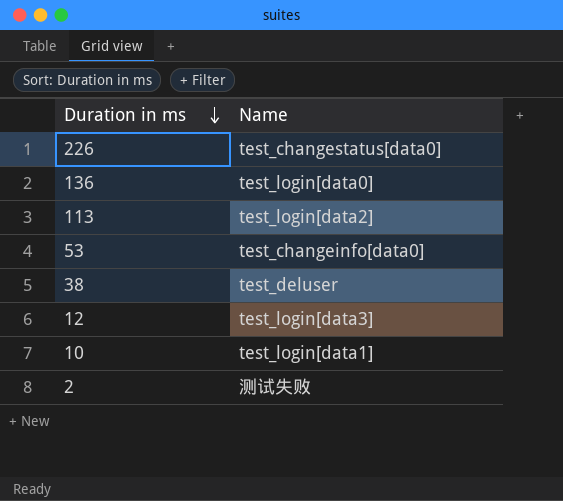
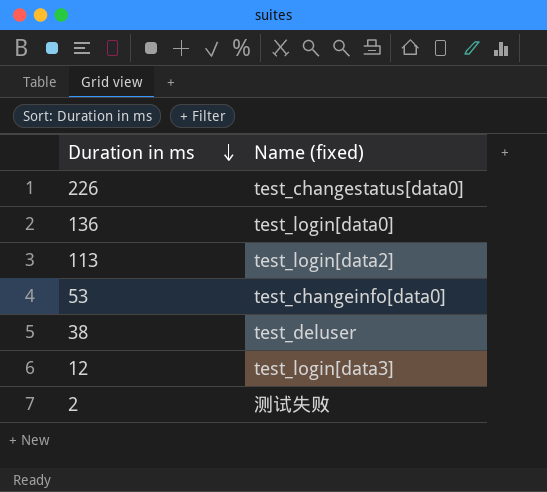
column name: Name -> Name (fixed)
row 10: test_login[data1] -> none

